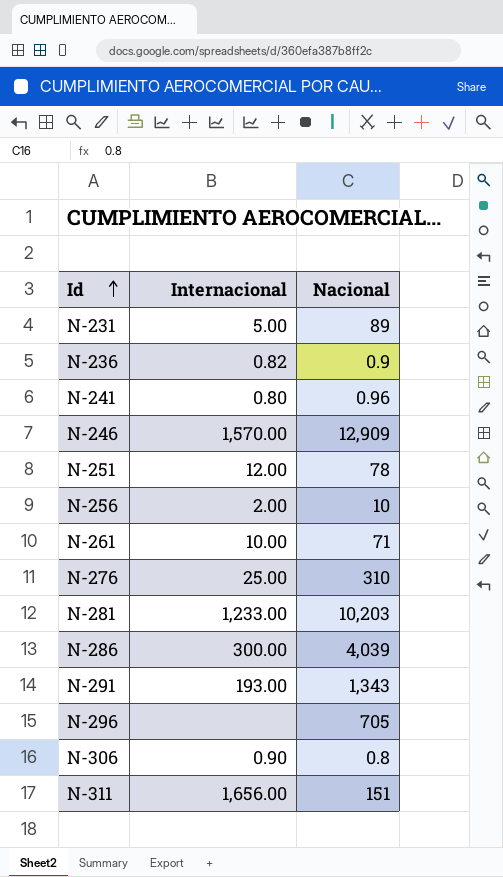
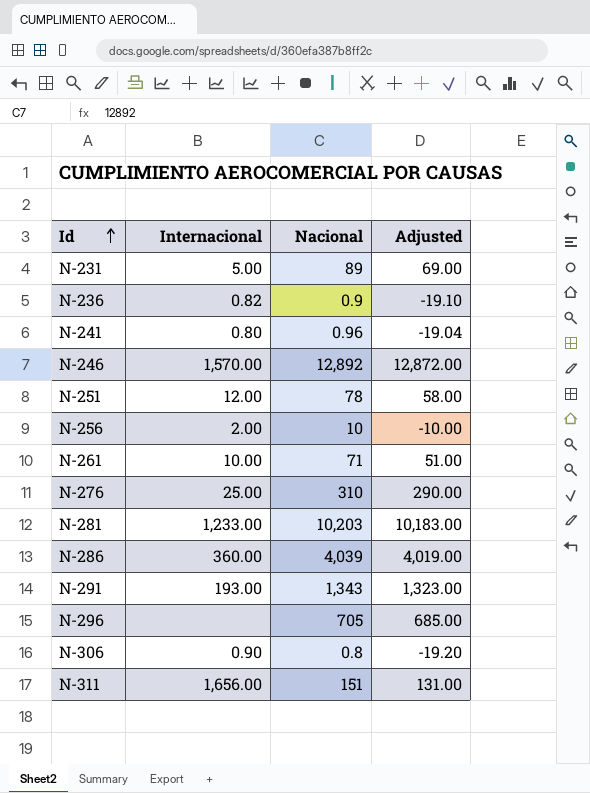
column Adjusted | formula: none -> [Nacional] - 20
N-246 | Nacional: 12,909 -> 12,892
N-286 | Internacional: 300.00 -> 360.00

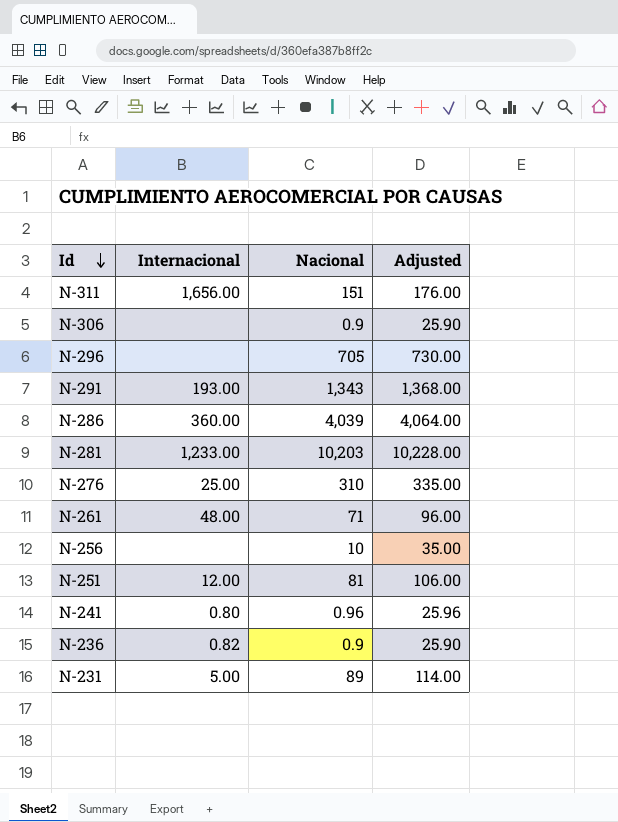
row order: Id ascending -> Id descending
column Adjusted | formula: [Nacional] - 20 -> [Nacional] + 25
row N-246: 1,570.00 | 12,892 | 12,872.00 -> none
N-306 | Internacional: 0.90 -> none
N-306 | Nacional: 0.8 -> 0.9
N-261 | Internacional: 10.00 -> 48.00
N-256 | Internacional: 2.00 -> none
N-251 | Nacional: 78 -> 81

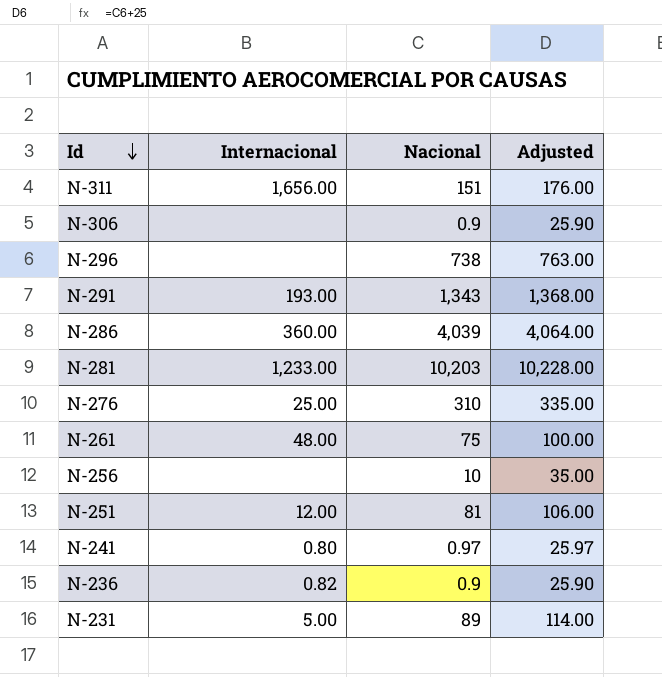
N-296 | Nacional: 705 -> 738
N-296 | Adjusted: 730.00 -> 763.00
N-261 | Nacional: 71 -> 75
N-261 | Adjusted: 96.00 -> 100.00
N-241 | Nacional: 0.96 -> 0.97
N-241 | Adjusted: 25.96 -> 25.97

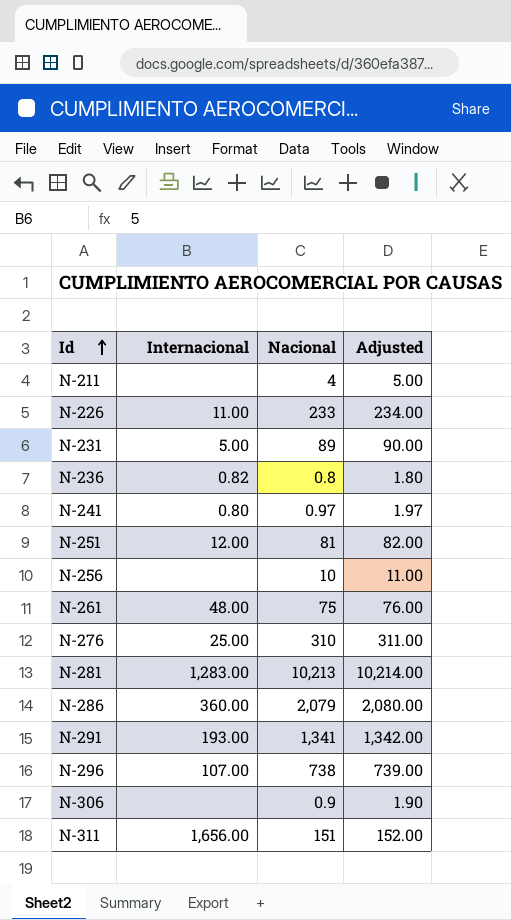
row order: Id descending -> Id ascending
column Adjusted | formula: [Nacional] + 25 -> [Nacional] + 1
row N-211: none -> none | 4 | 5.00
row N-226: none -> 11.00 | 233 | 234.00
N-236 | Nacional: 0.9 -> 0.8
N-281 | Internacional: 1,233.00 -> 1,283.00
N-281 | Nacional: 10,203 -> 10,213
N-286 | Nacional: 4,039 -> 2,079
N-291 | Nacional: 1,343 -> 1,341
N-296 | Internacional: none -> 107.00

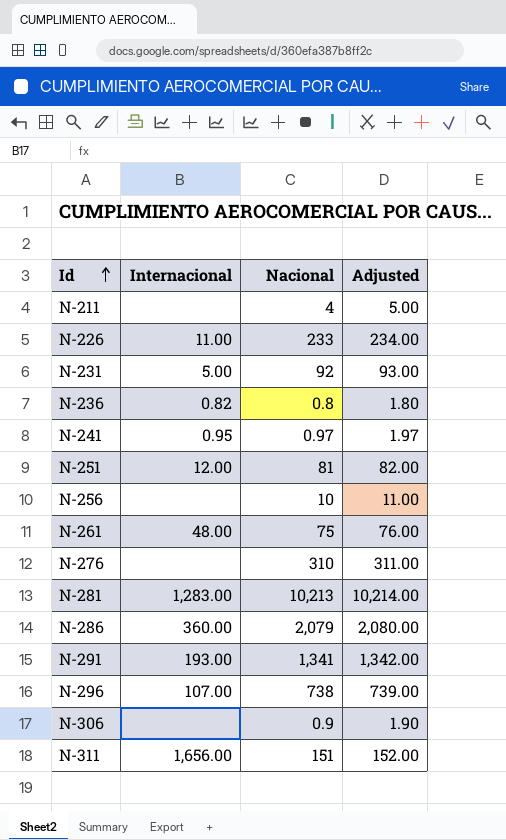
N-231 | Nacional: 89 -> 92
N-231 | Adjusted: 90.00 -> 93.00
N-241 | Internacional: 0.80 -> 0.95
N-276 | Internacional: 25.00 -> none

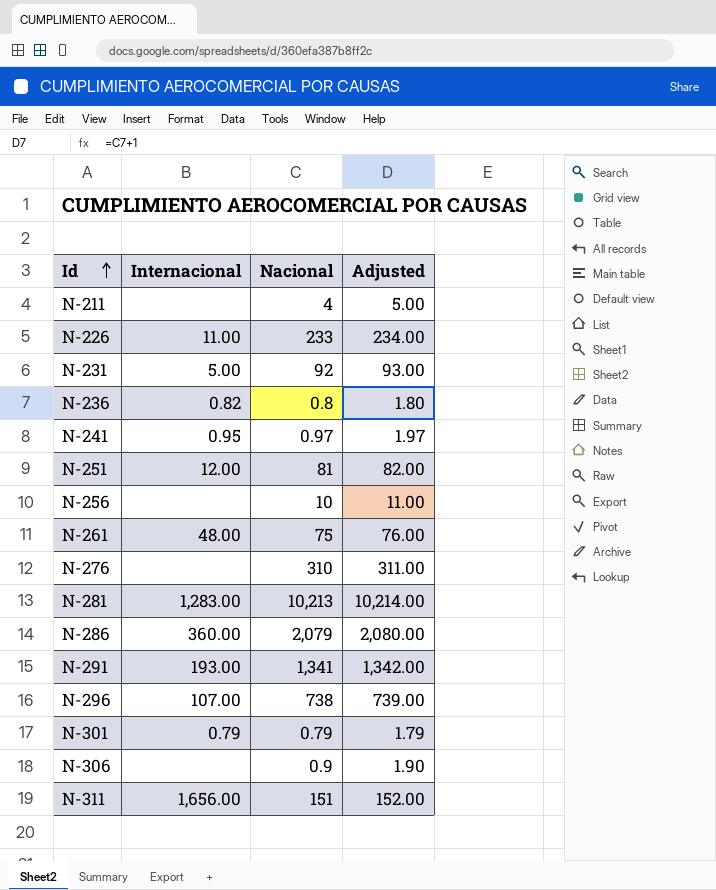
row N-301: none -> 0.79 | 0.79 | 1.79

